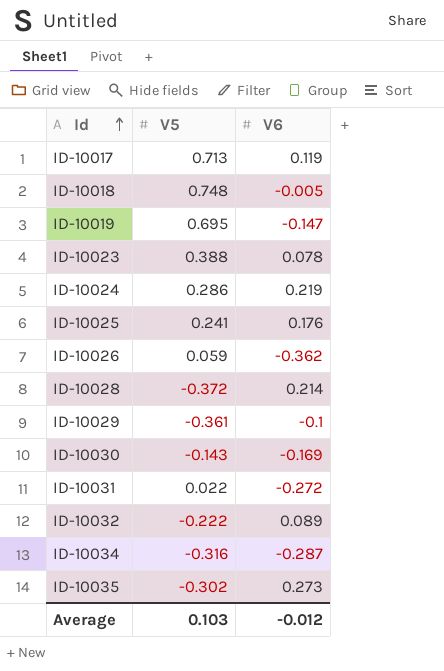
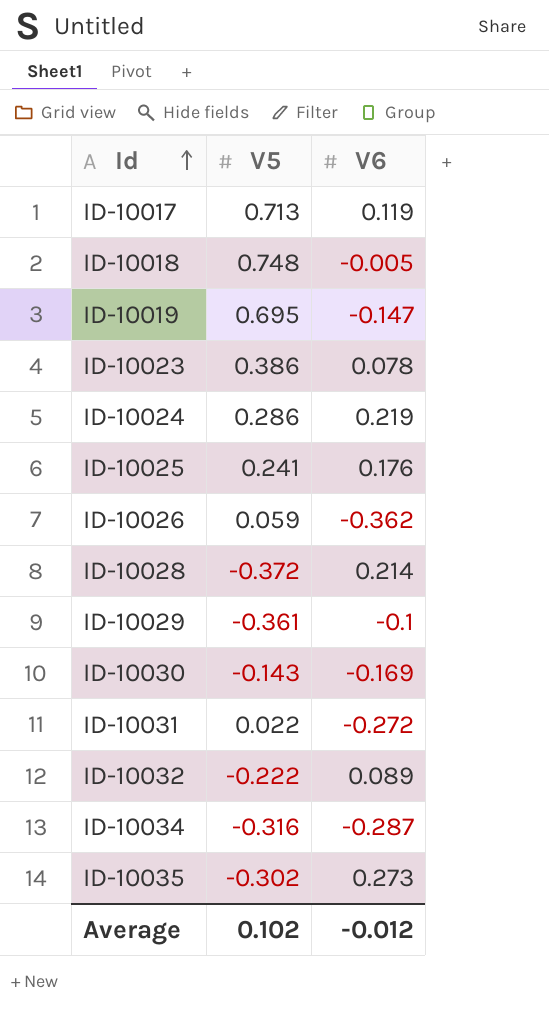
ID-10023 | V5: 0.388 -> 0.386
Average | V5: 0.103 -> 0.102

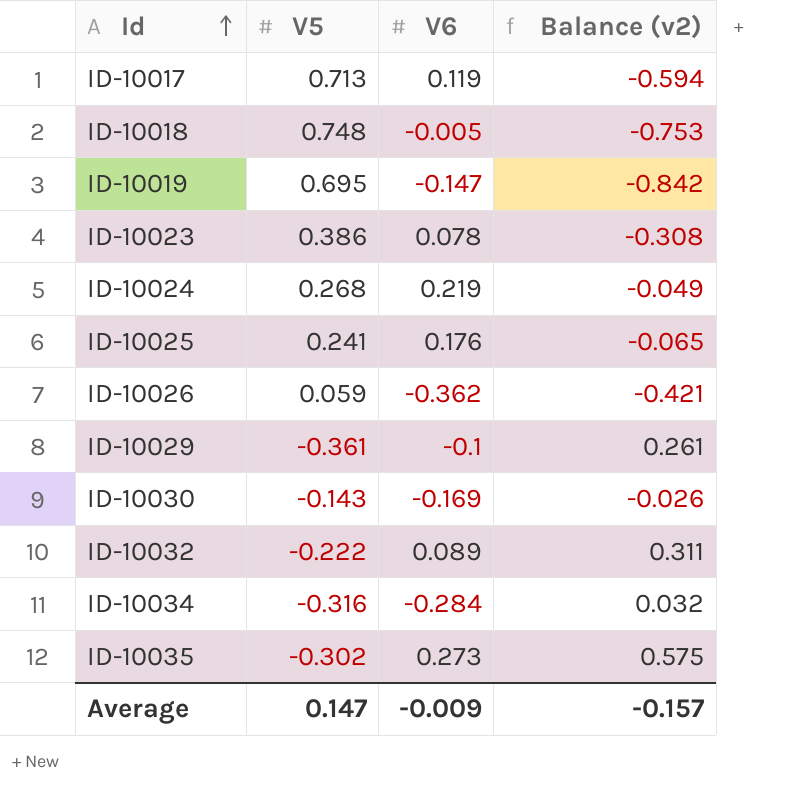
column Balance (v2) | formula: none -> [V6] - [V5]
row ID-10028: -0.372 | 0.214 -> none
row ID-10031: 0.022 | -0.272 -> none
ID-10024 | V5: 0.286 -> 0.268
ID-10034 | V6: -0.287 -> -0.284
Average | V5: 0.102 -> 0.147
Average | V6: -0.012 -> -0.009

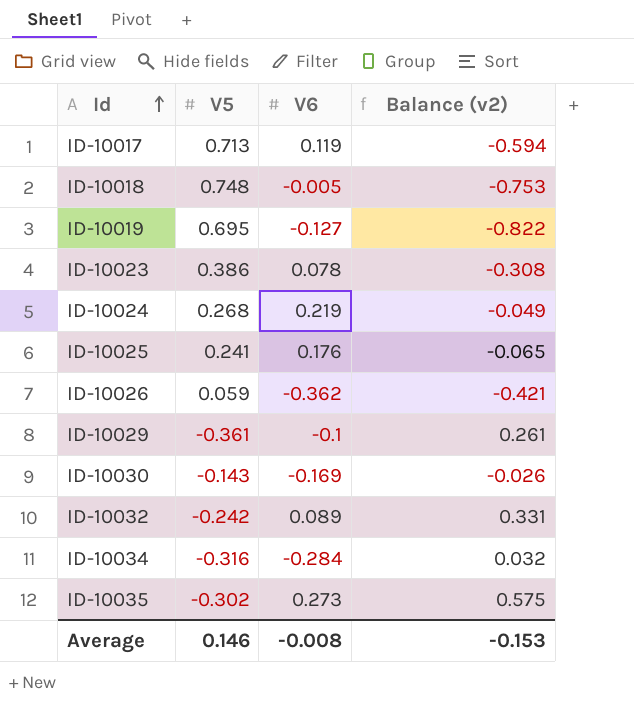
ID-10019 | V6: -0.147 -> -0.127
ID-10019 | Balance (v2): -0.842 -> -0.822
ID-10032 | V5: -0.222 -> -0.242
ID-10032 | Balance (v2): 0.311 -> 0.331
Average | V5: 0.147 -> 0.146
Average | V6: -0.009 -> -0.008
Average | Balance (v2): -0.157 -> -0.153

